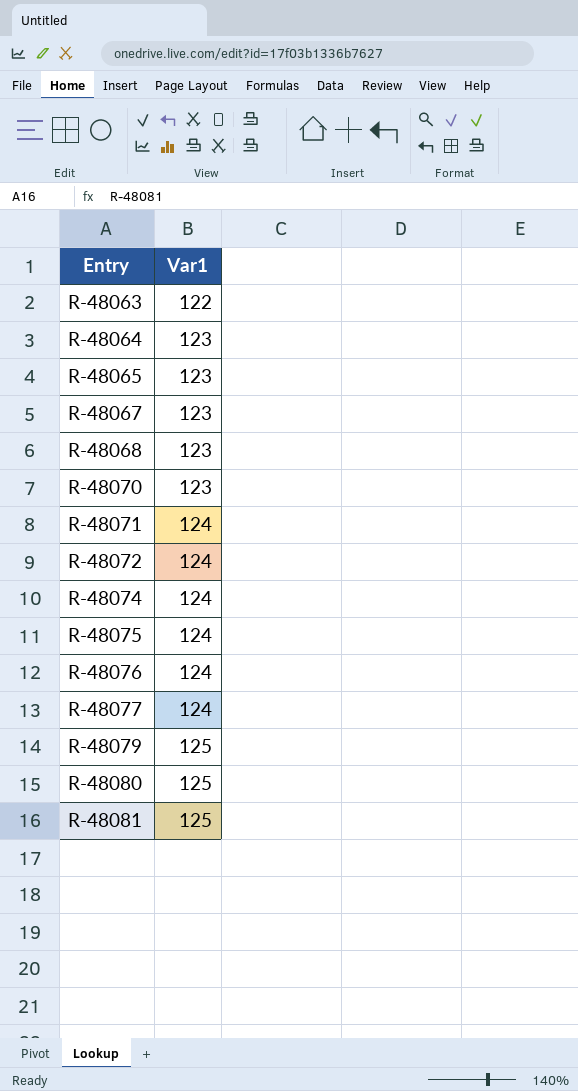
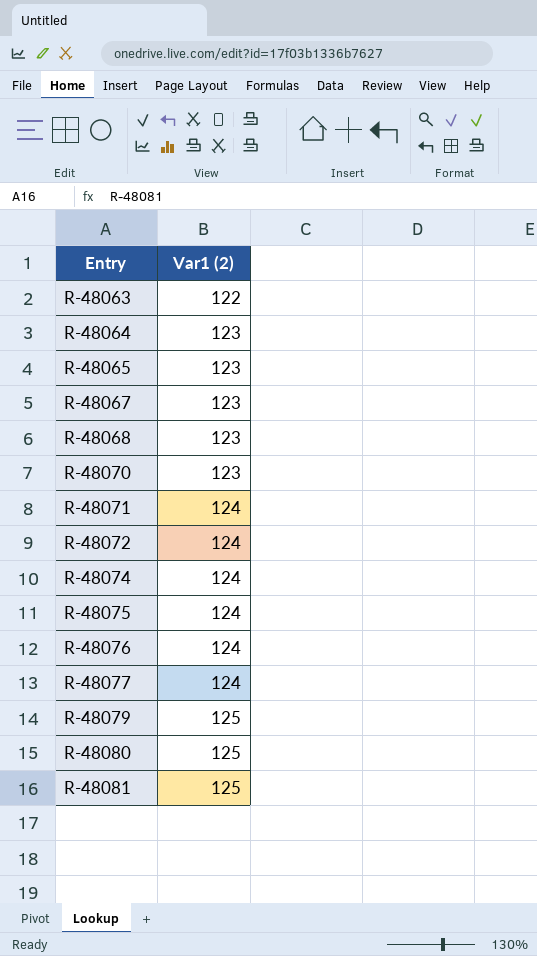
column name: Var1 -> Var1 (2)

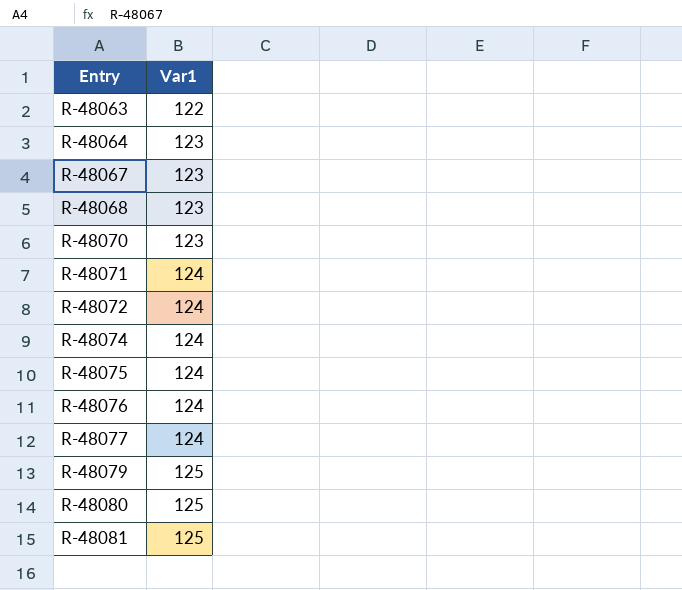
column name: Var1 (2) -> Var1
row R-48065: 123 -> none

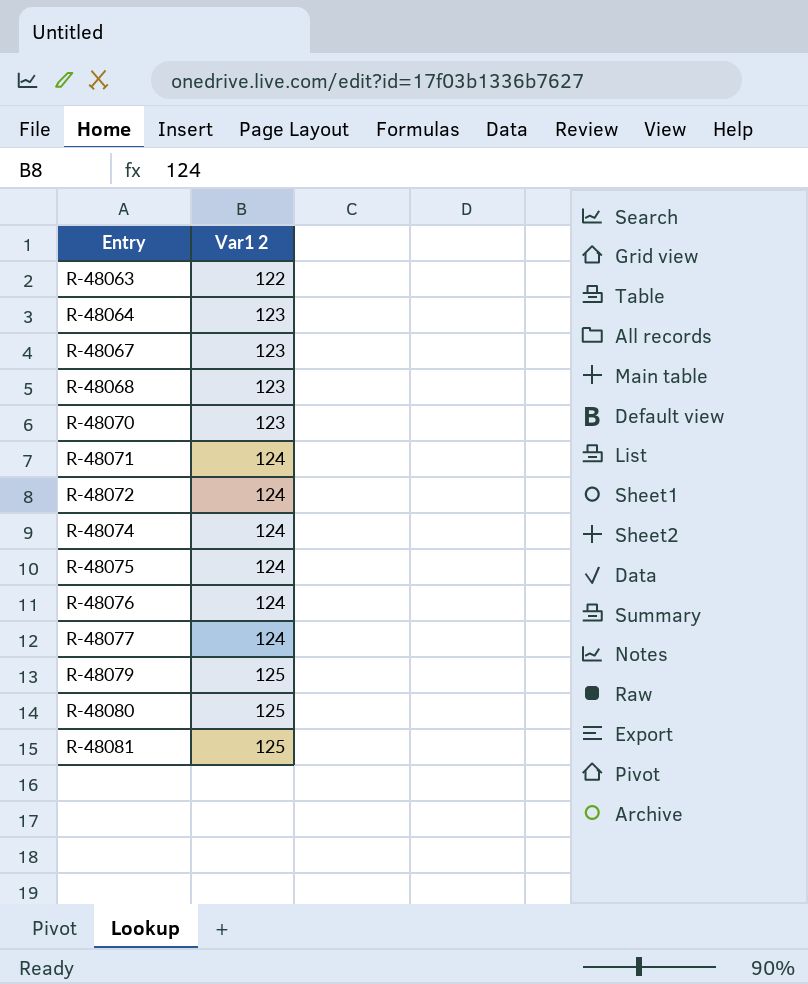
column name: Var1 -> Var1 2

